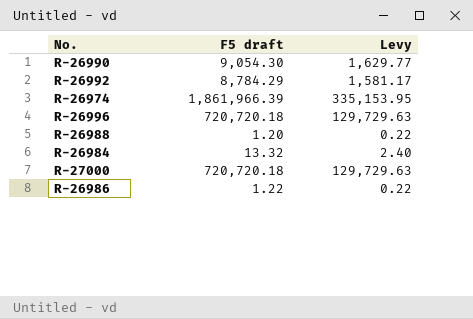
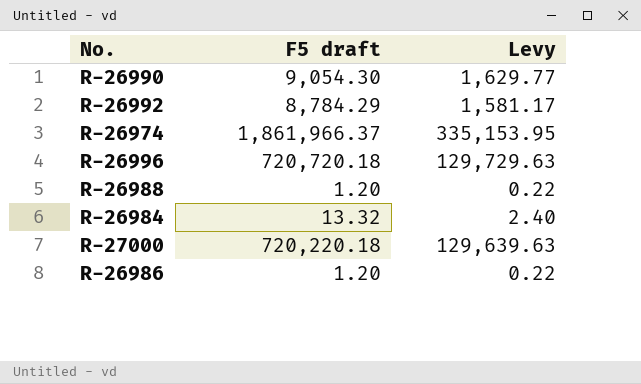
R-26974 | F5 draft: 1,861,966.39 -> 1,861,966.37
R-27000 | F5 draft: 720,720.18 -> 720,220.18
R-27000 | Levy: 129,729.63 -> 129,639.63
R-26986 | F5 draft: 1.22 -> 1.20

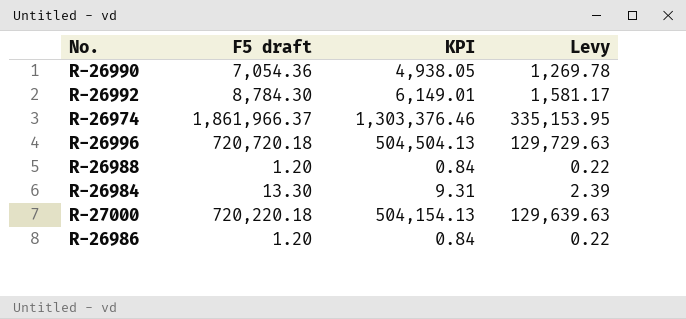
column KPI | formula: none -> [F5 draft] * 0.7
R-26990 | F5 draft: 9,054.30 -> 7,054.36
R-26990 | Levy: 1,629.77 -> 1,269.78
R-26992 | F5 draft: 8,784.29 -> 8,784.30
R-26984 | F5 draft: 13.32 -> 13.30
R-26984 | Levy: 2.40 -> 2.39

